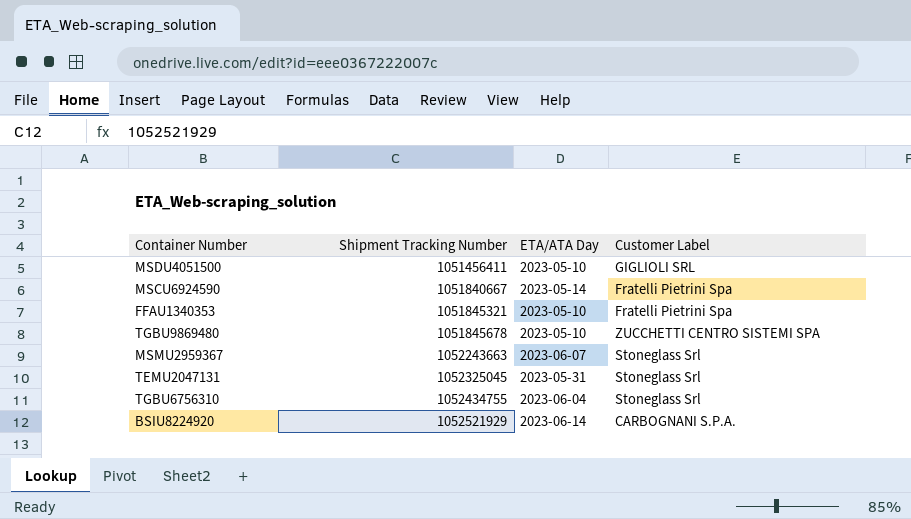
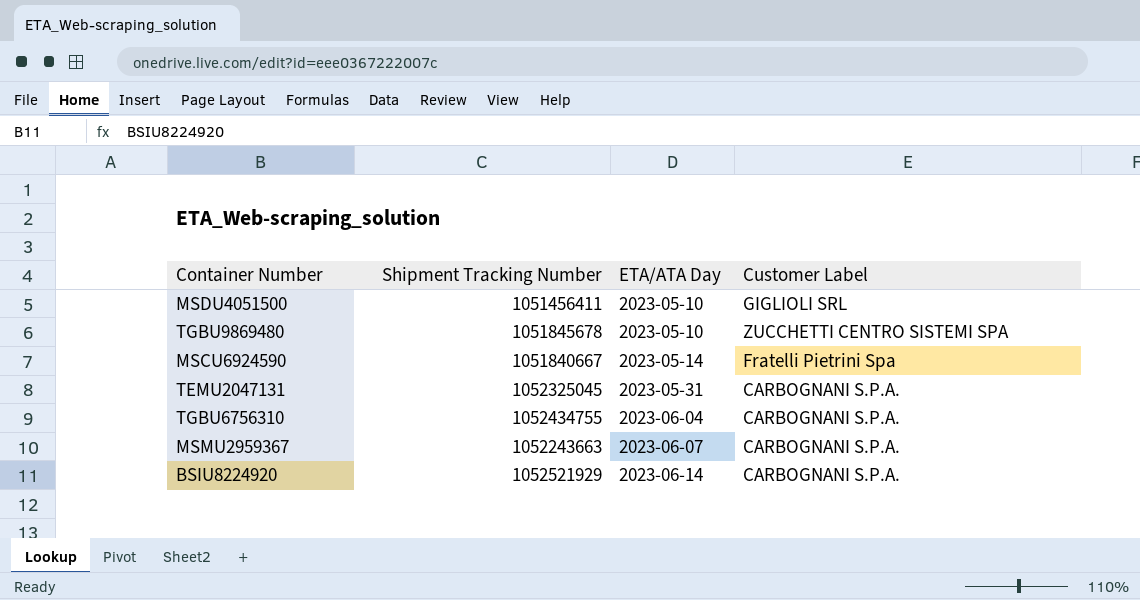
row order: Shipment Tracking Number ascending -> ETA/ATA Day ascending
row FFAU1340353: 1051845321 | 2023-05-10 | Fratelli Pietrini Spa -> none
TEMU2047131 | Customer Label: Stoneglass Srl -> CARBOGNANI S.P.A.
TGBU6756310 | Customer Label: Stoneglass Srl -> CARBOGNANI S.P.A.
MSMU2959367 | Customer Label: Stoneglass Srl -> CARBOGNANI S.P.A.

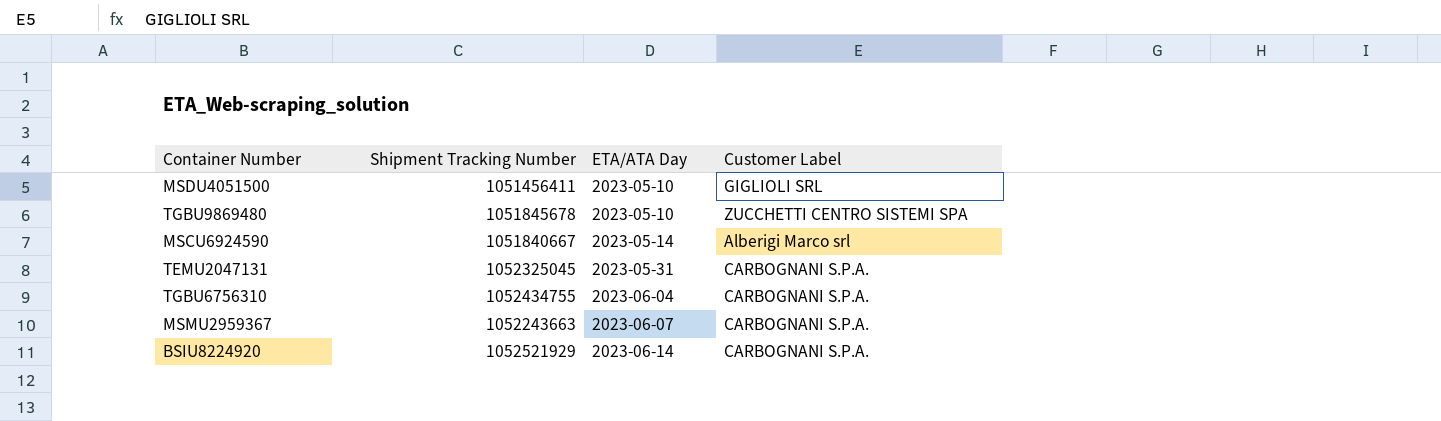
MSCU6924590 | Customer Label: Fratelli Pietrini Spa -> Alberigi Marco srl

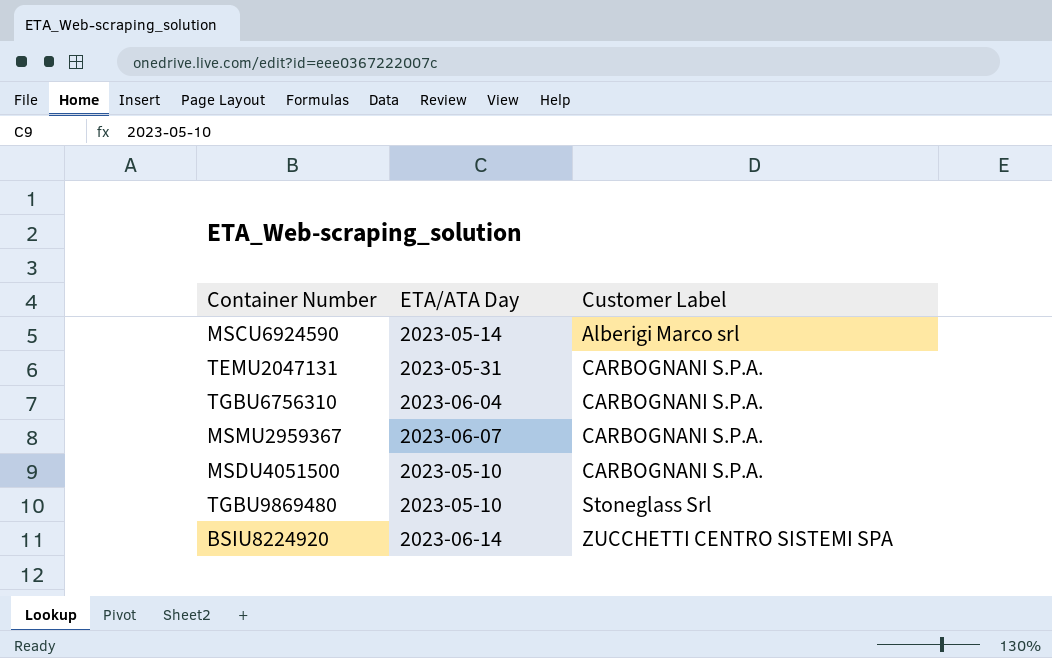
row order: ETA/ATA Day ascending -> Customer Label ascending
column Shipment Tracking Number | position: 2 -> none
MSDU4051500 | Customer Label: GIGLIOLI SRL -> CARBOGNANI S.P.A.
TGBU9869480 | Customer Label: ZUCCHETTI CENTRO SISTEMI SPA -> Stoneglass Srl
BSIU8224920 | Customer Label: CARBOGNANI S.P.A. -> ZUCCHETTI CENTRO SISTEMI SPA

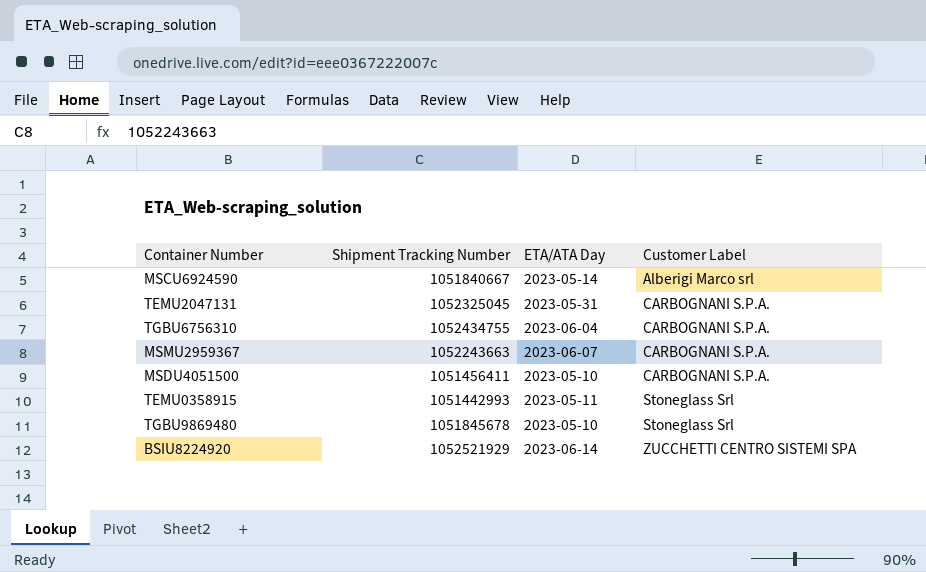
column Shipment Tracking Number | position: none -> 2
row TEMU0358915: none -> 1051442993 | 2023-05-11 | Stoneglass Srl

